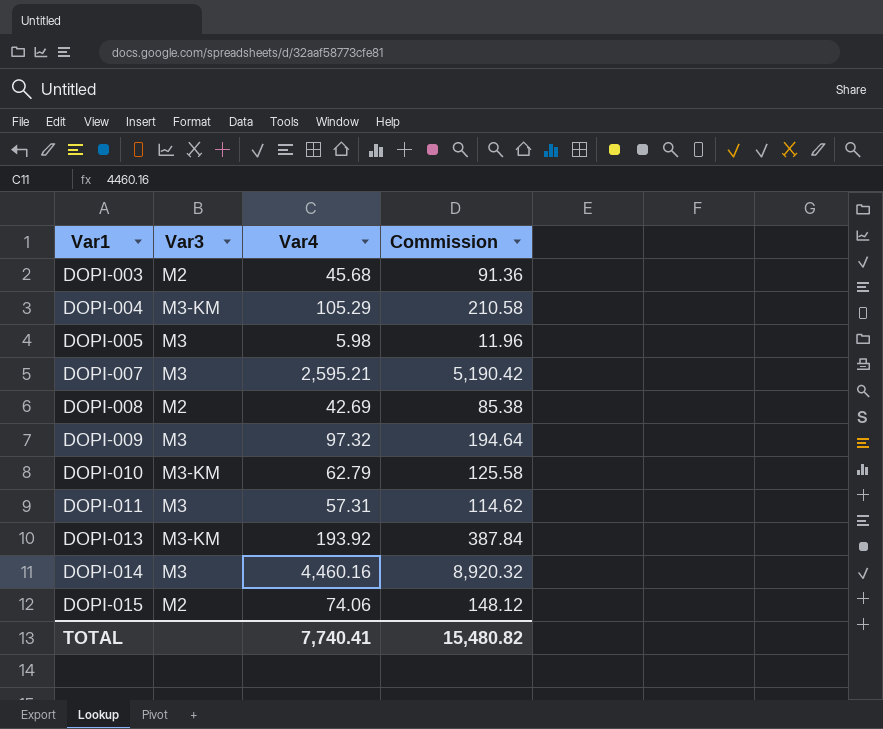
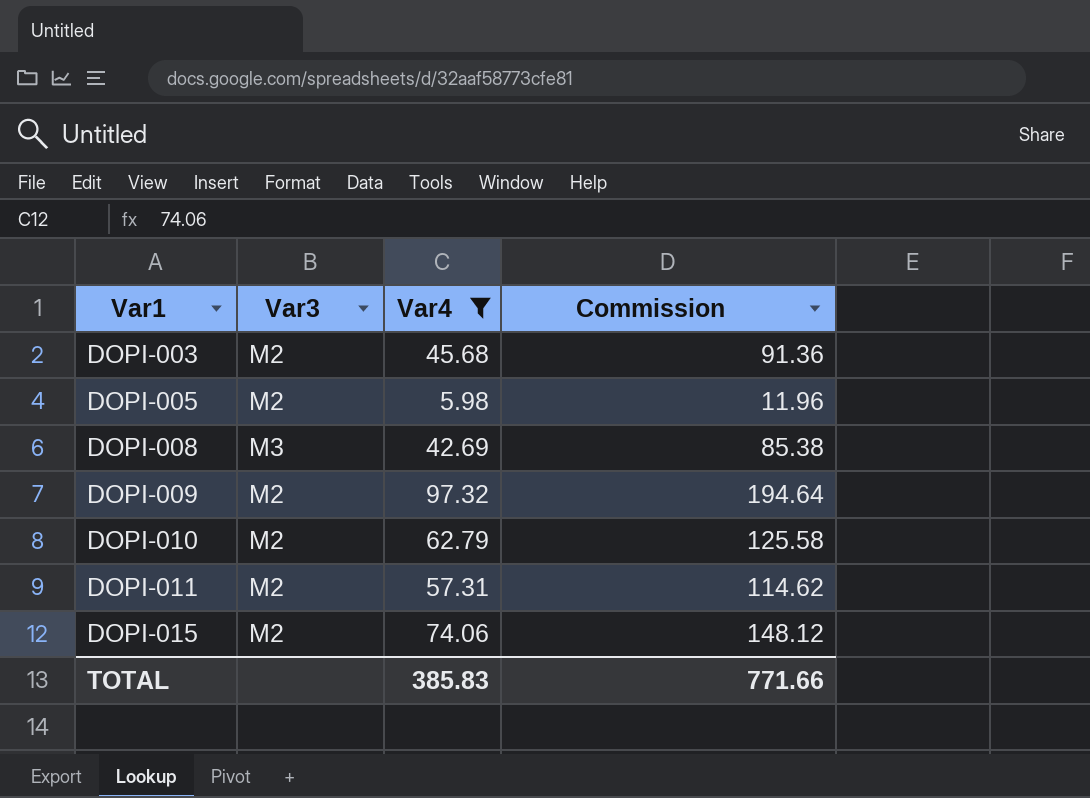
filter: none -> Var4 <= 97.32
DOPI-005 | Var3: M3 -> M2
DOPI-008 | Var3: M2 -> M3
DOPI-009 | Var3: M3 -> M2
DOPI-010 | Var3: M3-KM -> M2
DOPI-011 | Var3: M3 -> M2
TOTAL | Var4: 7,740.41 -> 385.83
TOTAL | Commission: 15,480.82 -> 771.66

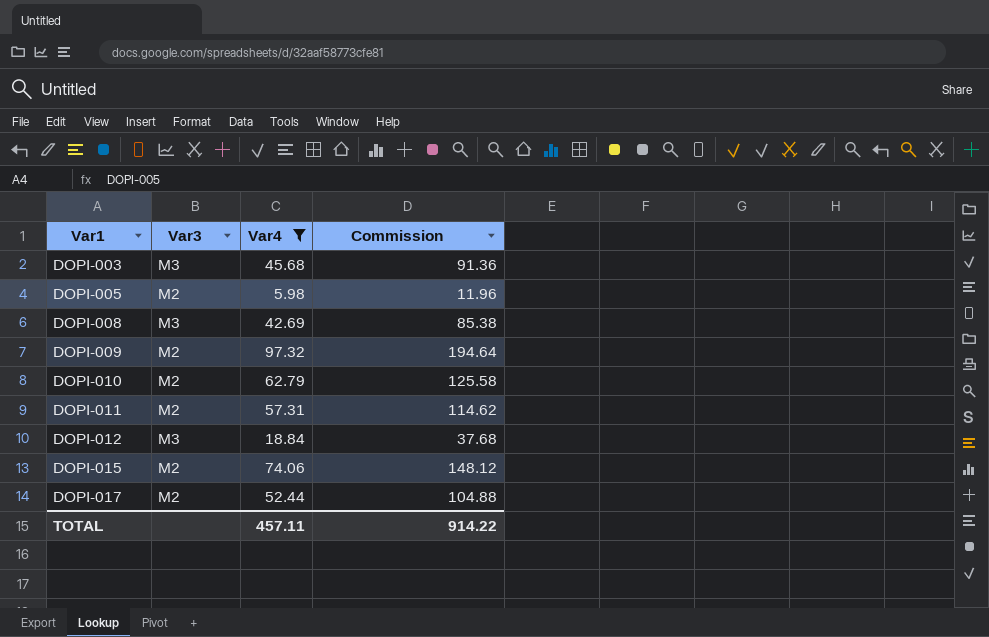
DOPI-003 | Var3: M2 -> M3
row DOPI-012: none -> M3 | 18.84 | 37.68
row DOPI-017: none -> M2 | 52.44 | 104.88
TOTAL | Var4: 385.83 -> 457.11
TOTAL | Commission: 771.66 -> 914.22

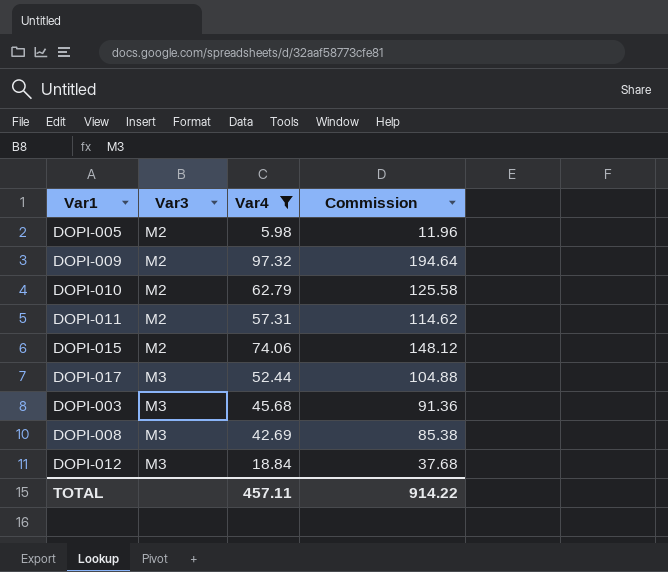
row order: Var1 ascending -> Var3 ascending
DOPI-017 | Var3: M2 -> M3

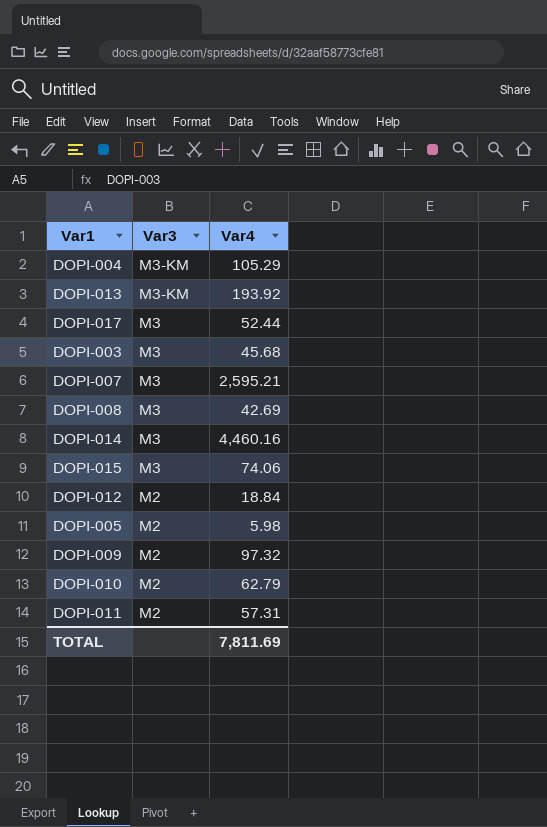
filter: Var4 <= 97.32 -> none
row order: Var3 ascending -> Var3 descending
column Commission | formula: [Var4] * 2 -> none
DOPI-015 | Var3: M2 -> M3
DOPI-012 | Var3: M3 -> M2
TOTAL | Var4: 457.11 -> 7,811.69

